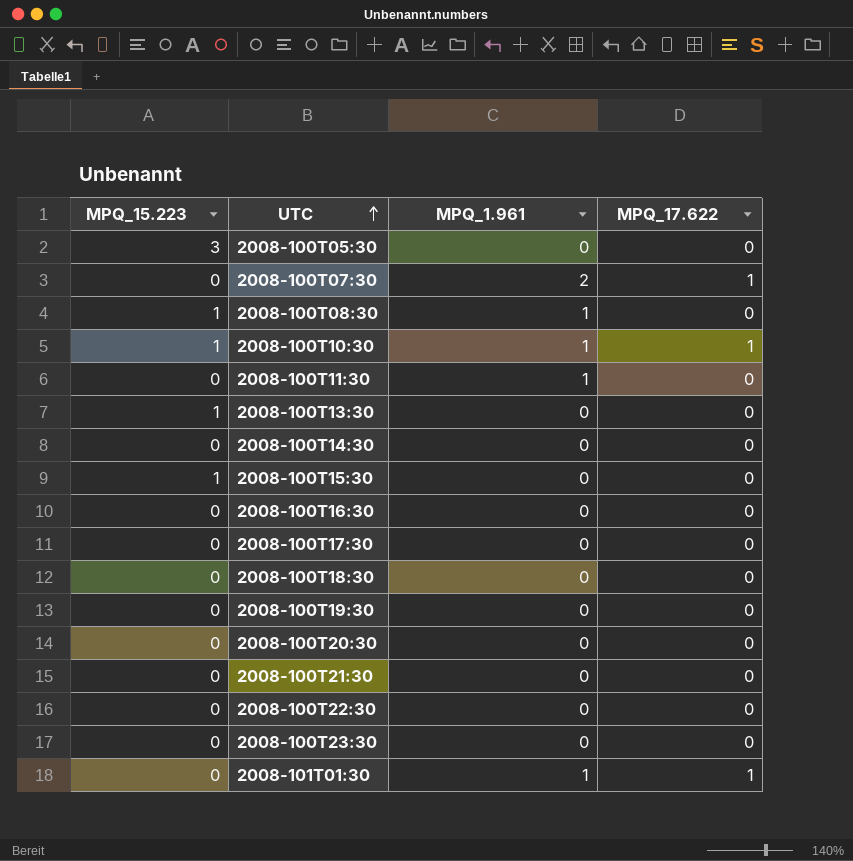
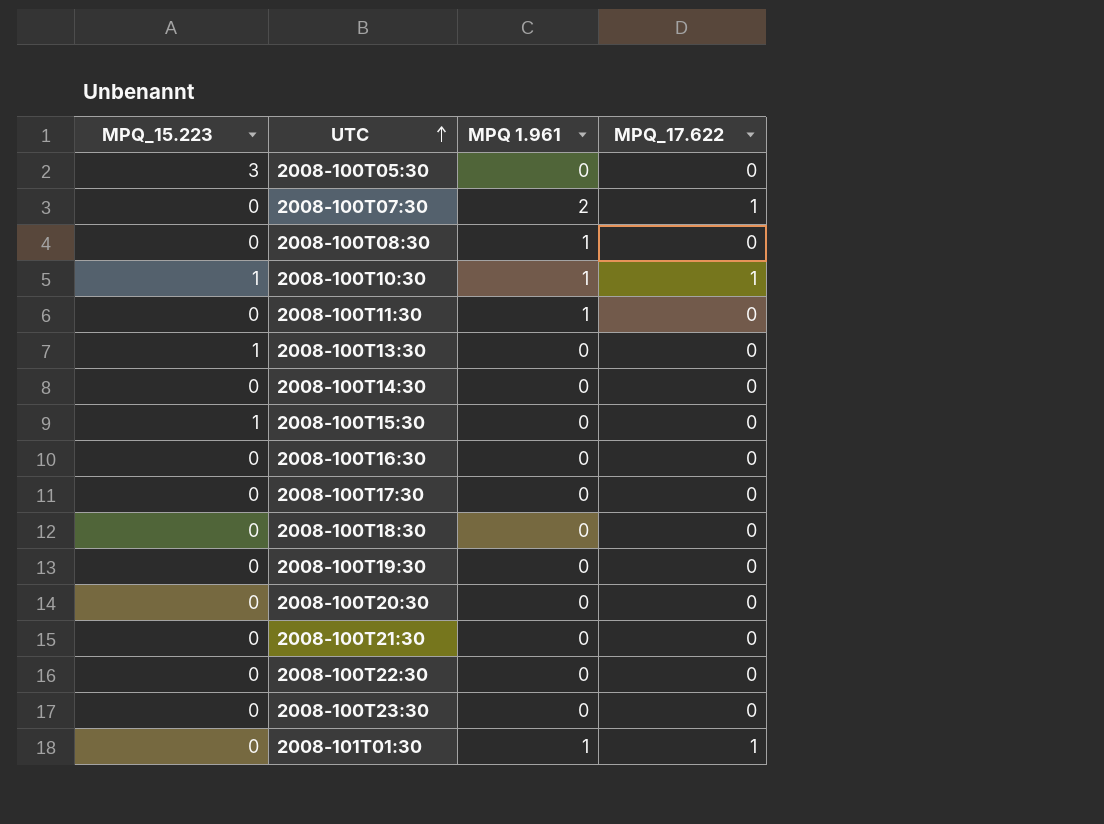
column name: MPQ_1.961 -> MPQ 1.961
2008-100T08:30 | MPQ_15.223: 1 -> 0

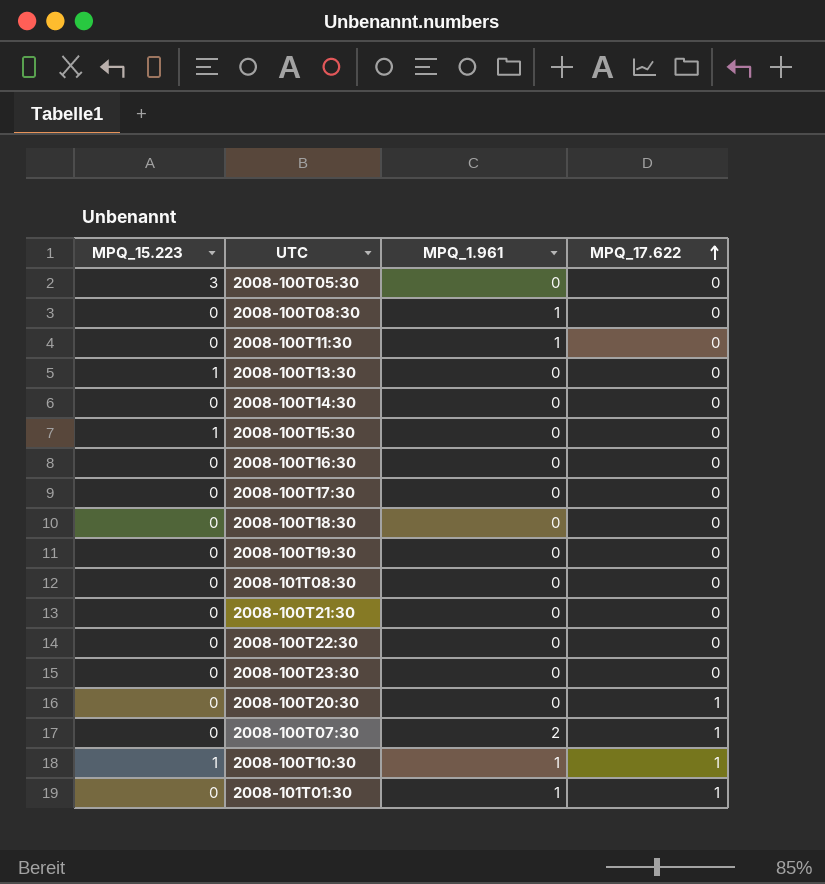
row order: UTC ascending -> MPQ_17.622 ascending
column name: MPQ 1.961 -> MPQ_1.961
row 2008-101T08:30: none -> 0 | 0 | 0
2008-100T20:30 | MPQ_17.622: 0 -> 1

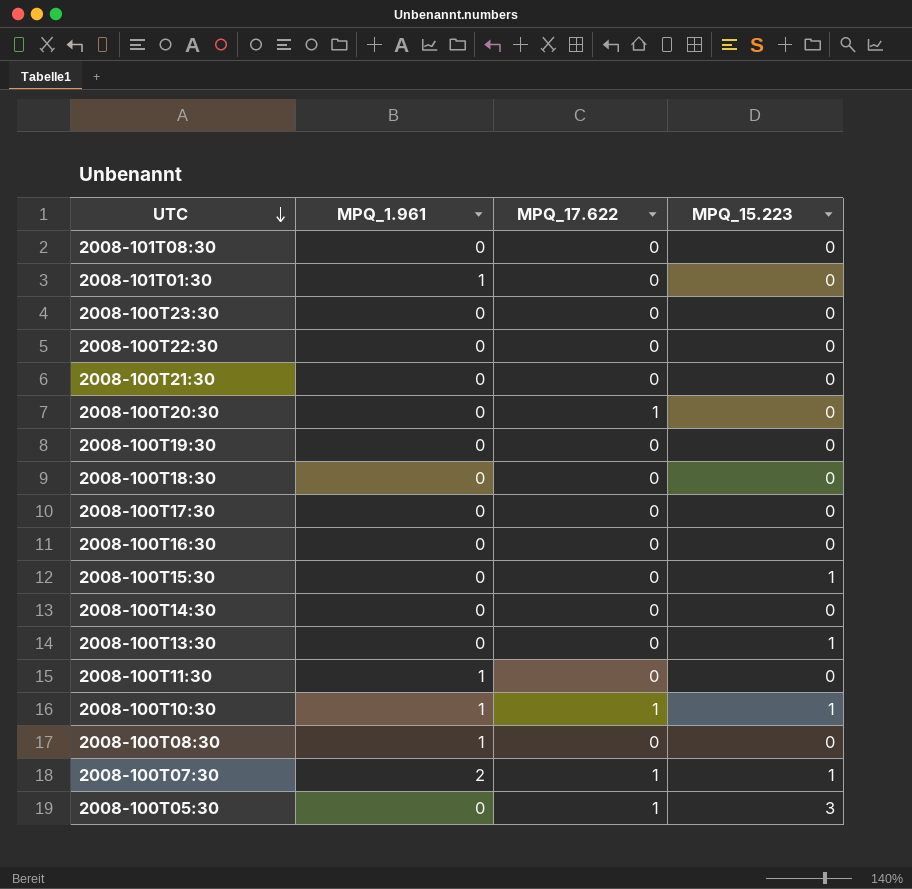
row order: MPQ_17.622 ascending -> UTC descending
column MPQ_15.223 | position: 1 -> 4
2008-101T01:30 | MPQ_17.622: 1 -> 0
2008-100T07:30 | MPQ_15.223: 0 -> 1
2008-100T05:30 | MPQ_17.622: 0 -> 1

